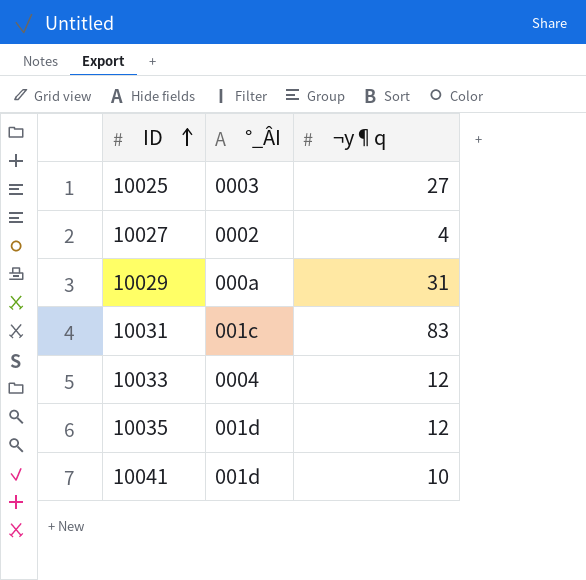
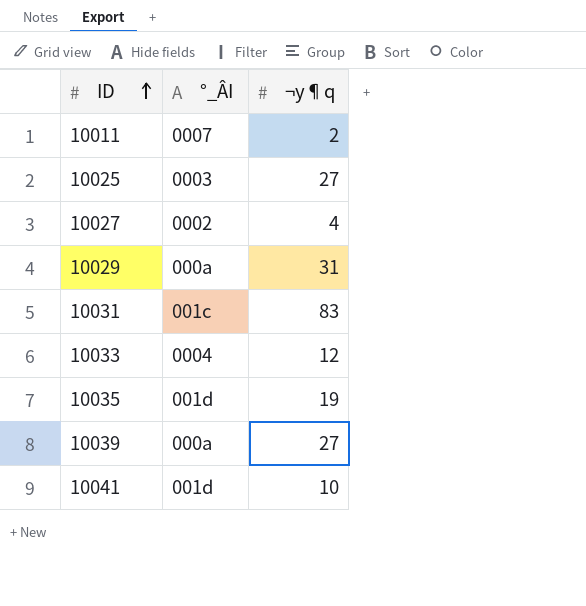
row 10011: none -> 0007 | 2
10035 | ¬y¶q: 12 -> 19
row 10039: none -> 000a | 27

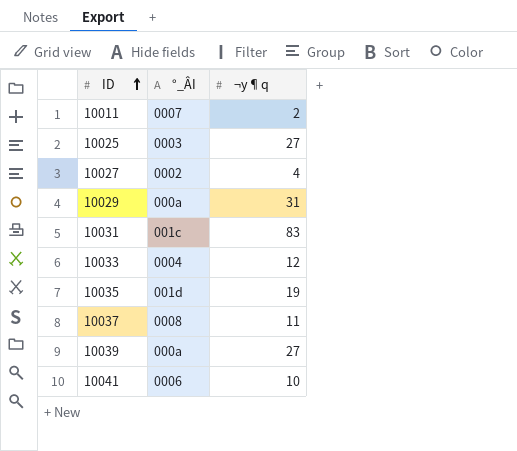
row 10037: none -> 0008 | 11
10041 | °_ÂI: 001d -> 0006

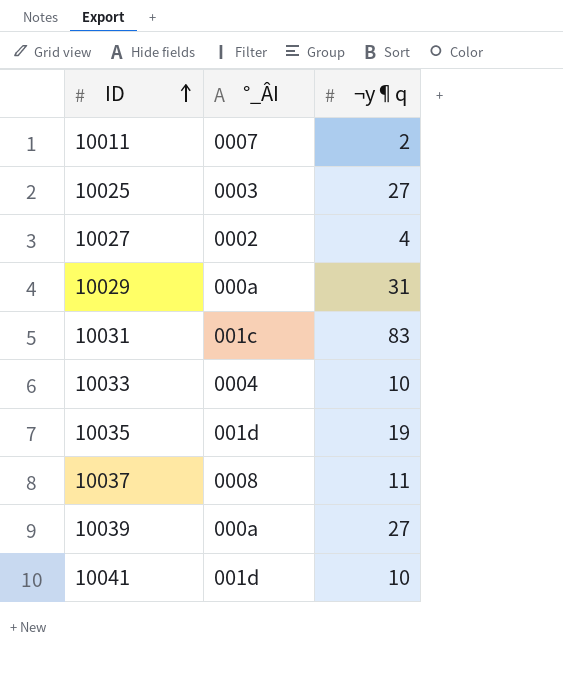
10033 | ¬y¶q: 12 -> 10
10041 | °_ÂI: 0006 -> 001d

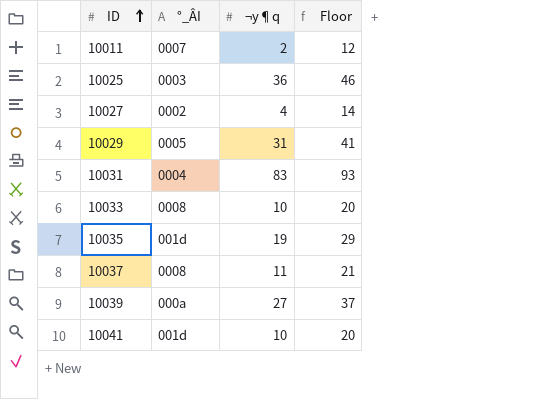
column Floor | formula: none -> [¬y¶q] + 10
10025 | ¬y¶q: 27 -> 36
10029 | °_ÂI: 000a -> 0005
10031 | °_ÂI: 001c -> 0004
10033 | °_ÂI: 0004 -> 0008

